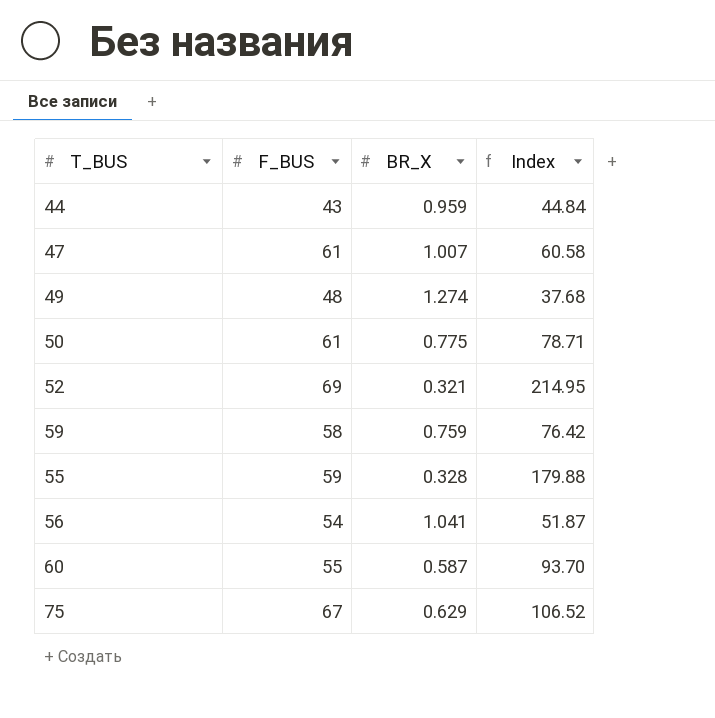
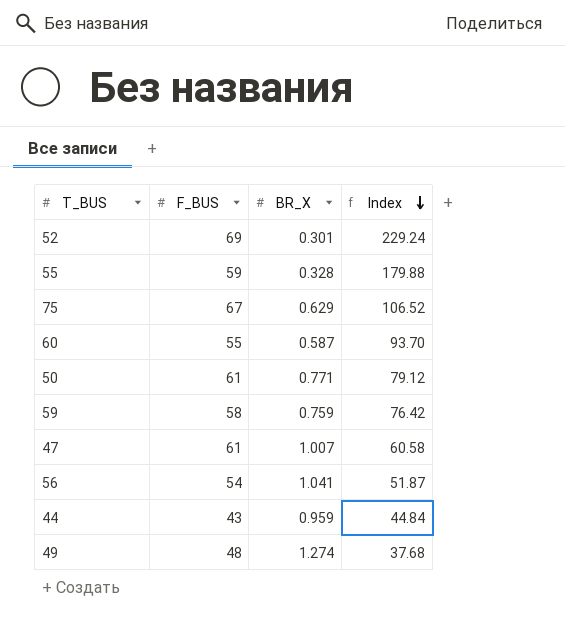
row order: none -> Index descending
52 | BR_X: 0.321 -> 0.301
52 | Index: 214.95 -> 229.24
50 | BR_X: 0.775 -> 0.771
50 | Index: 78.71 -> 79.12

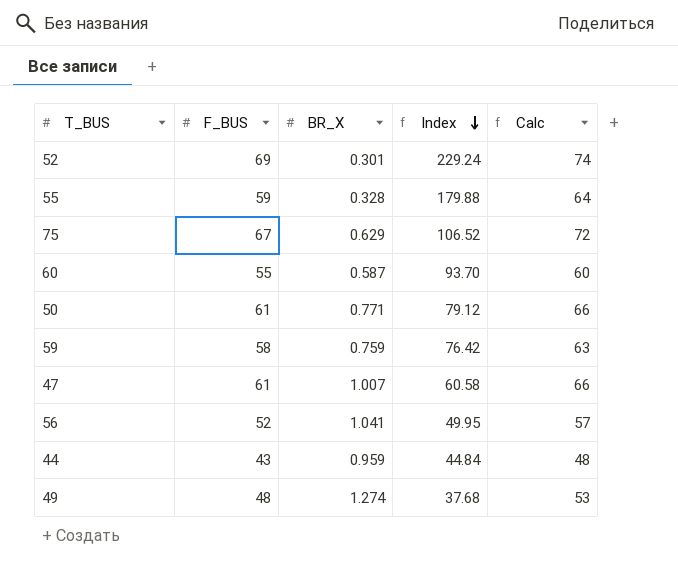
column Calc | formula: none -> [F_BUS] + 5
56 | F_BUS: 54 -> 52
56 | Index: 51.87 -> 49.95

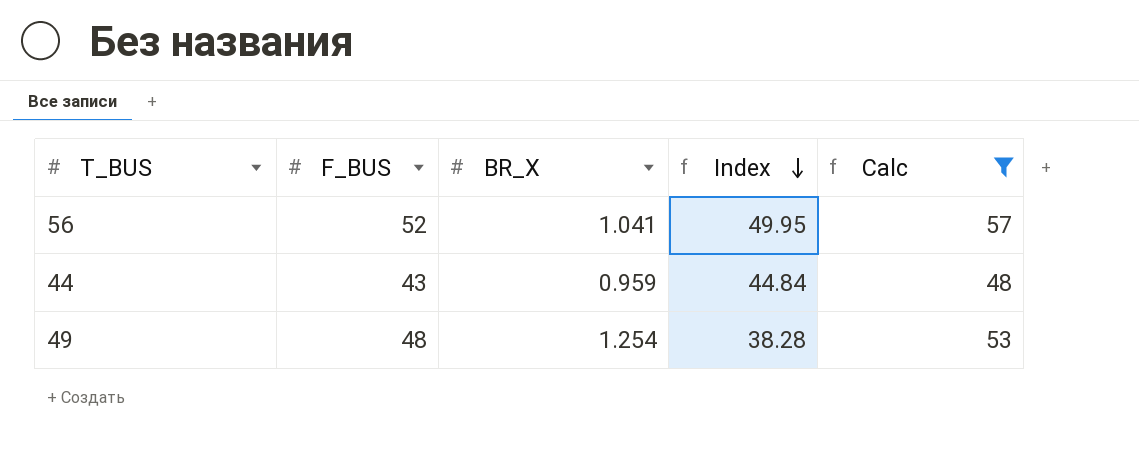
filter: none -> Calc <= 57
49 | BR_X: 1.274 -> 1.254
49 | Index: 37.68 -> 38.28

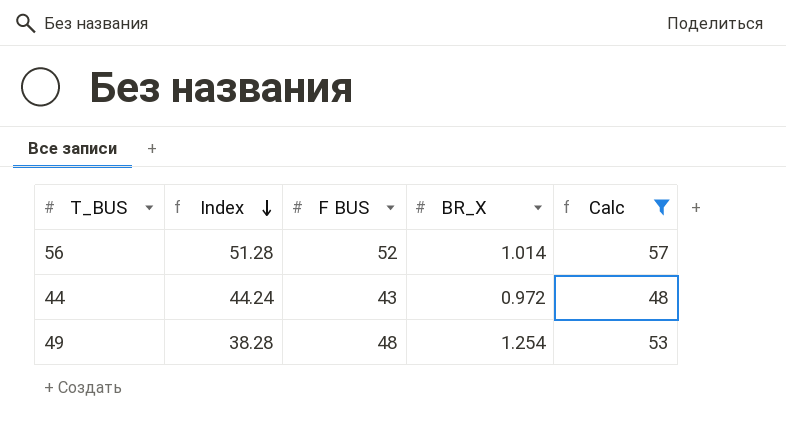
column Index | position: 4 -> 2
column name: F_BUS -> F BUS
56 | Index: 49.95 -> 51.28
56 | BR_X: 1.041 -> 1.014
44 | Index: 44.84 -> 44.24
44 | BR_X: 0.959 -> 0.972

